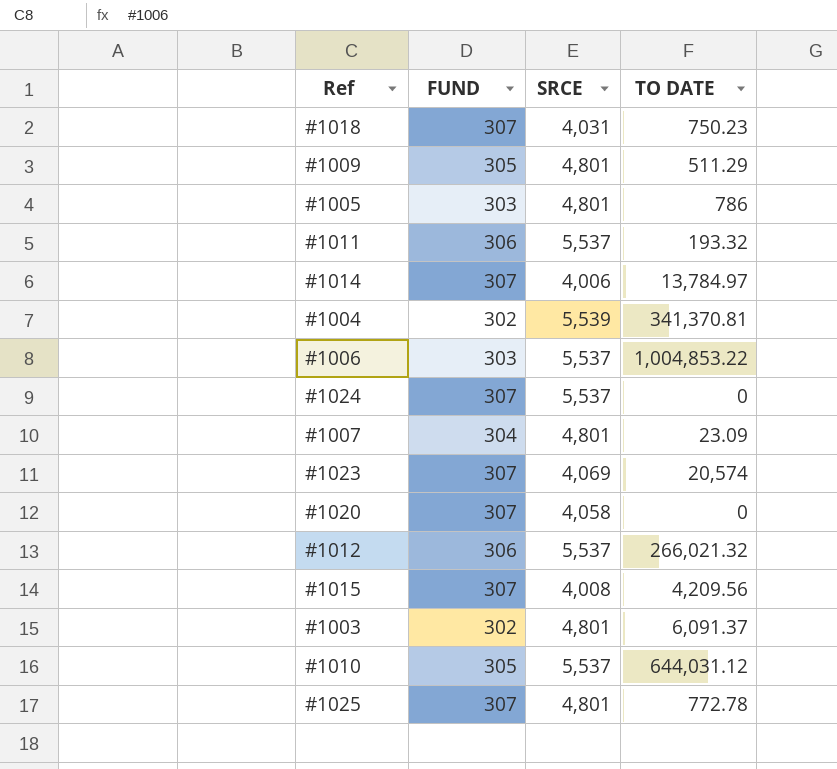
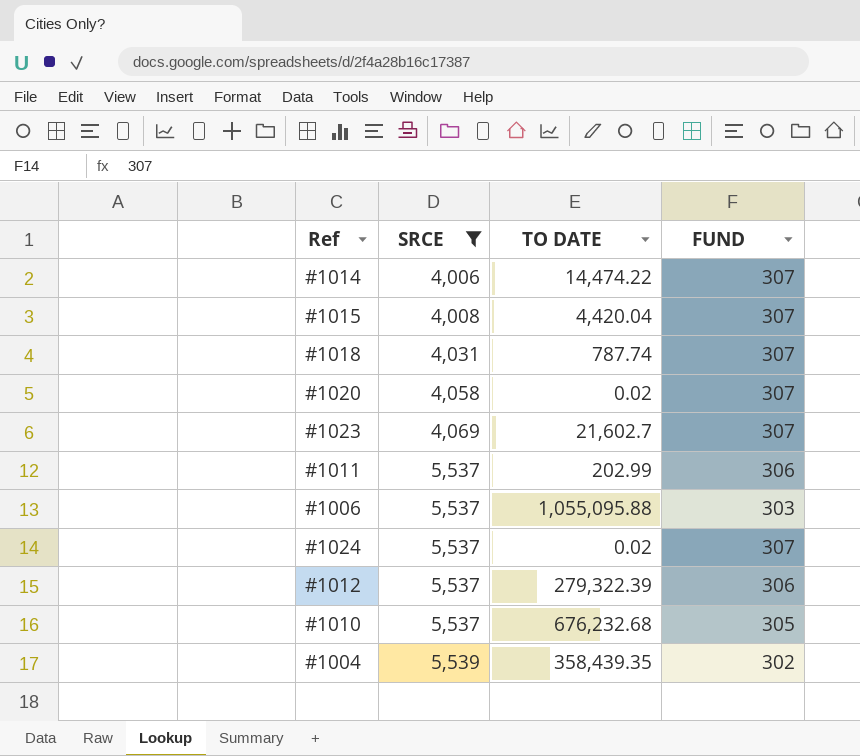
filter: none -> SRCE != 4,801
row order: none -> SRCE ascending
column FUND | position: 2 -> 4
#1014 | TO DATE: 13,784.97 -> 14,474.22
#1015 | TO DATE: 4,209.56 -> 4,420.04
#1018 | TO DATE: 750.23 -> 787.74
#1020 | TO DATE: 0 -> 0.02
#1023 | TO DATE: 20,574 -> 21,602.7
#1011 | TO DATE: 193.32 -> 202.99
#1006 | TO DATE: 1,004,853.22 -> 1,055,095.88
#1024 | TO DATE: 0 -> 0.02
#1012 | TO DATE: 266,021.32 -> 279,322.39
#1010 | TO DATE: 644,031.12 -> 676,232.68
#1004 | TO DATE: 341,370.81 -> 358,439.35

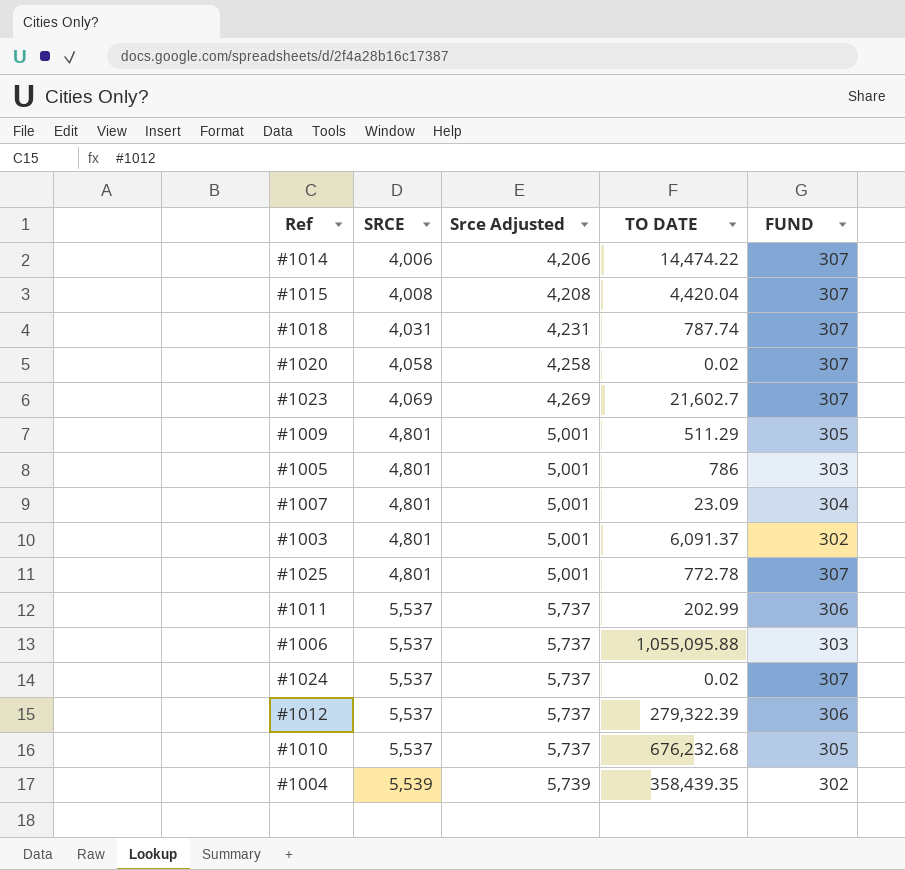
filter: SRCE != 4,801 -> none
column Srce Adjusted | formula: none -> [SRCE] + 200

